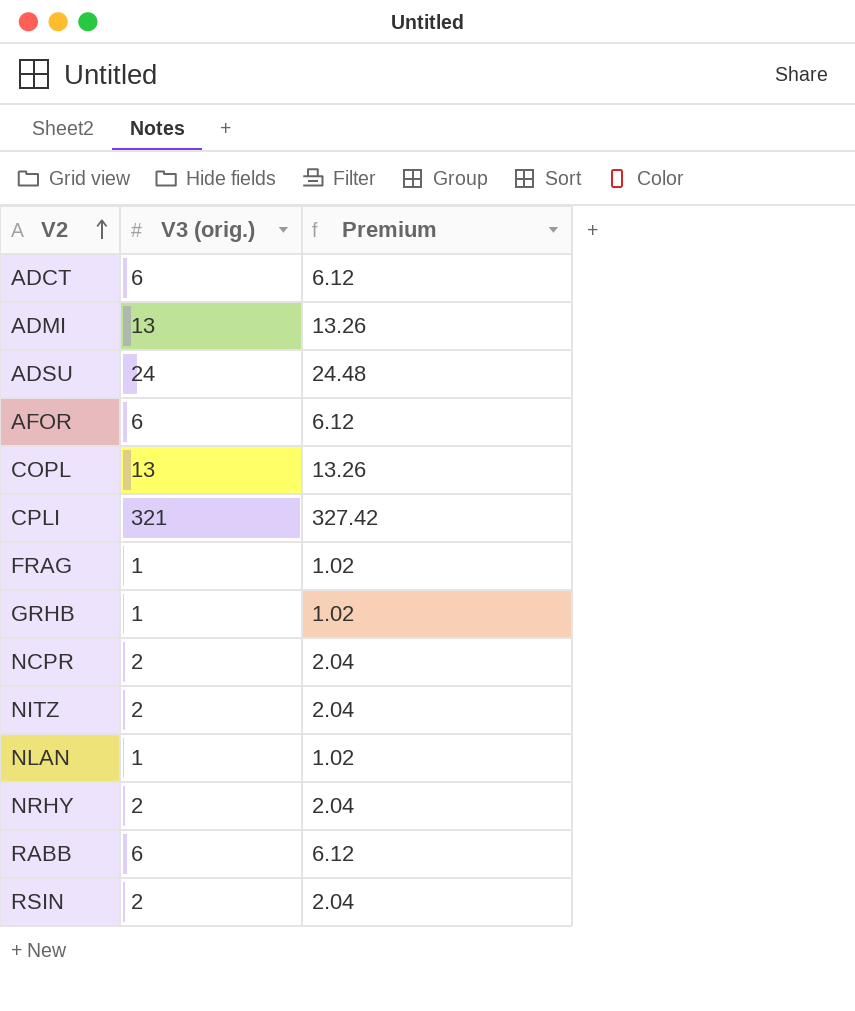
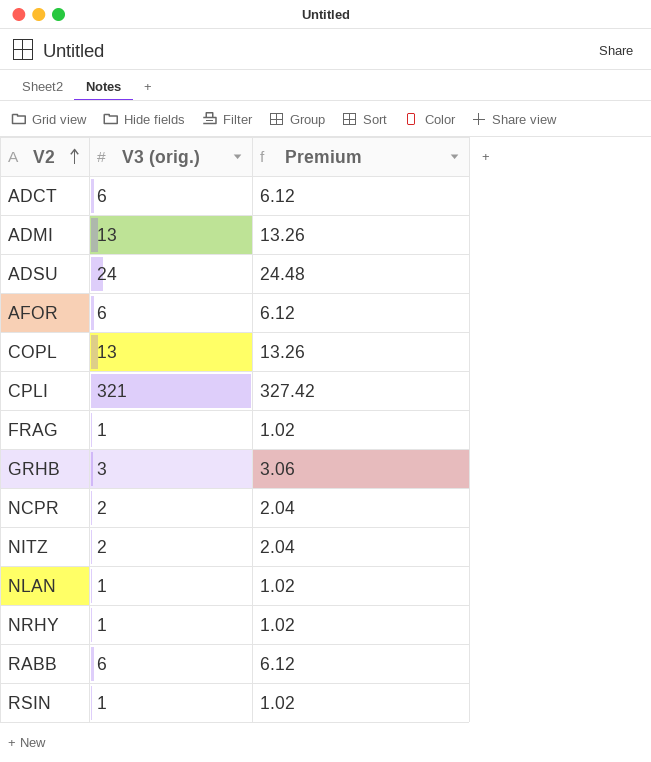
GRHB | V3 (orig.): 1 -> 3
GRHB | Premium: 1.02 -> 3.06
NRHY | V3 (orig.): 2 -> 1
NRHY | Premium: 2.04 -> 1.02
RSIN | V3 (orig.): 2 -> 1
RSIN | Premium: 2.04 -> 1.02

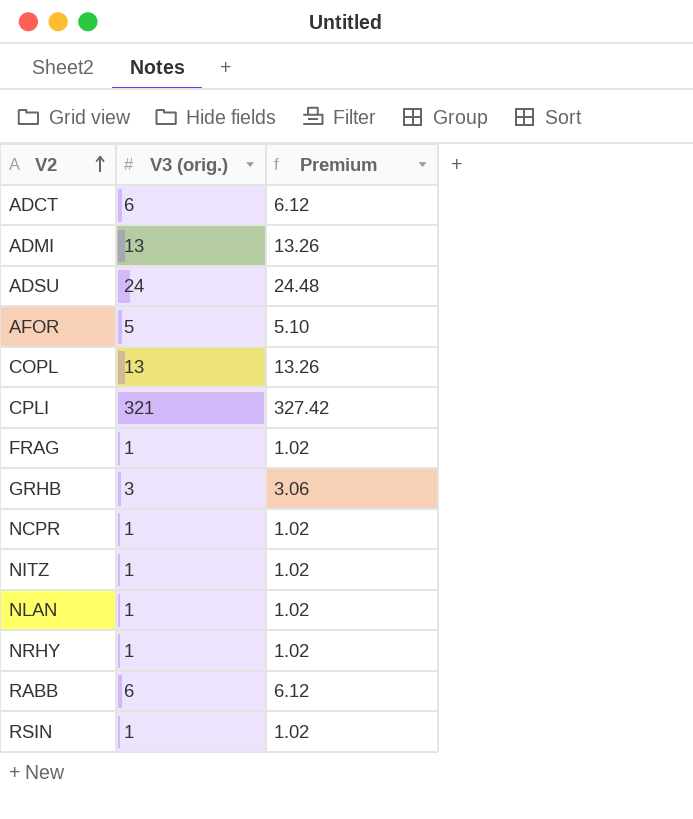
AFOR | V3 (orig.): 6 -> 5
AFOR | Premium: 6.12 -> 5.10
NCPR | V3 (orig.): 2 -> 1
NCPR | Premium: 2.04 -> 1.02
NITZ | V3 (orig.): 2 -> 1
NITZ | Premium: 2.04 -> 1.02

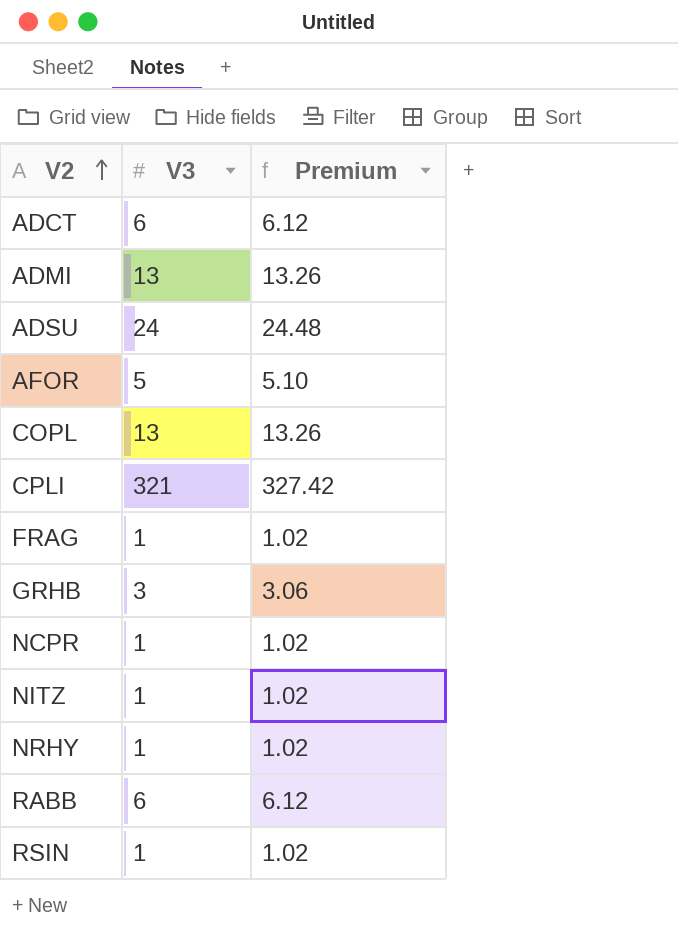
column name: V3 (orig.) -> V3
row NLAN: 1 | 1.02 -> none

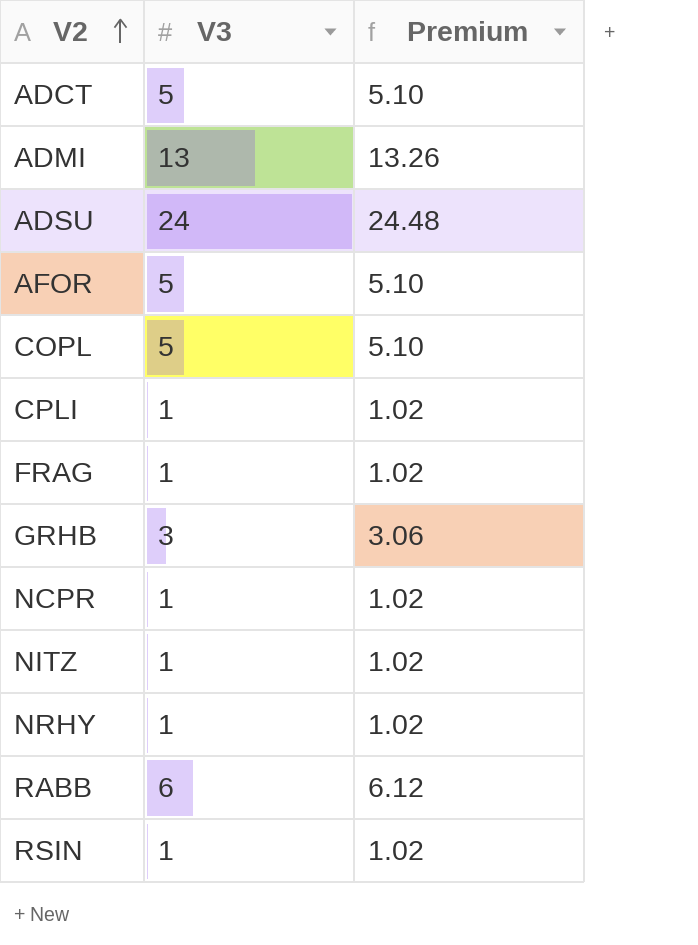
ADCT | V3: 6 -> 5
ADCT | Premium: 6.12 -> 5.10
COPL | V3: 13 -> 5
COPL | Premium: 13.26 -> 5.10
CPLI | V3: 321 -> 1
CPLI | Premium: 327.42 -> 1.02

